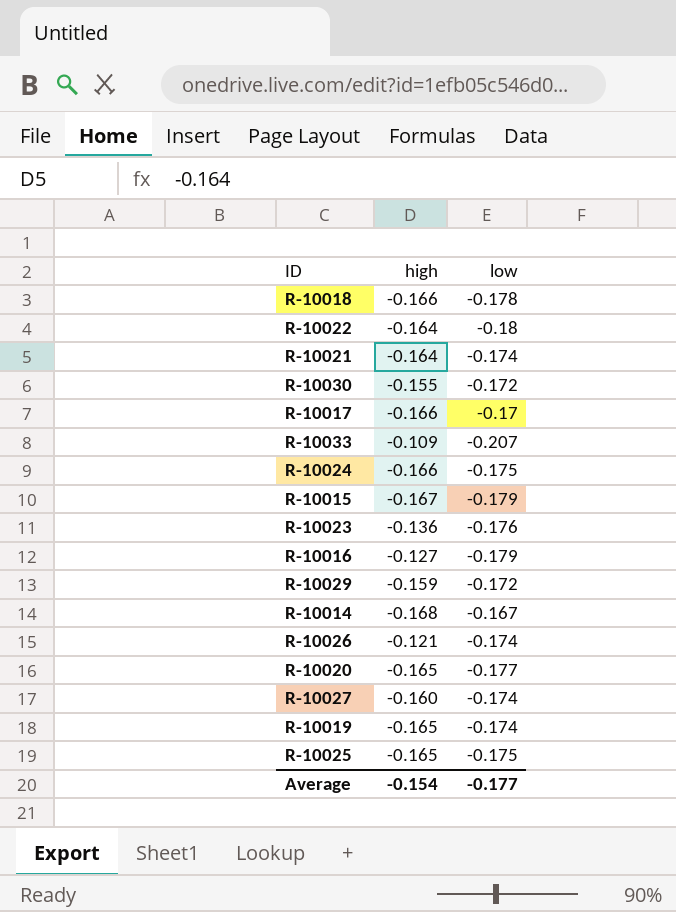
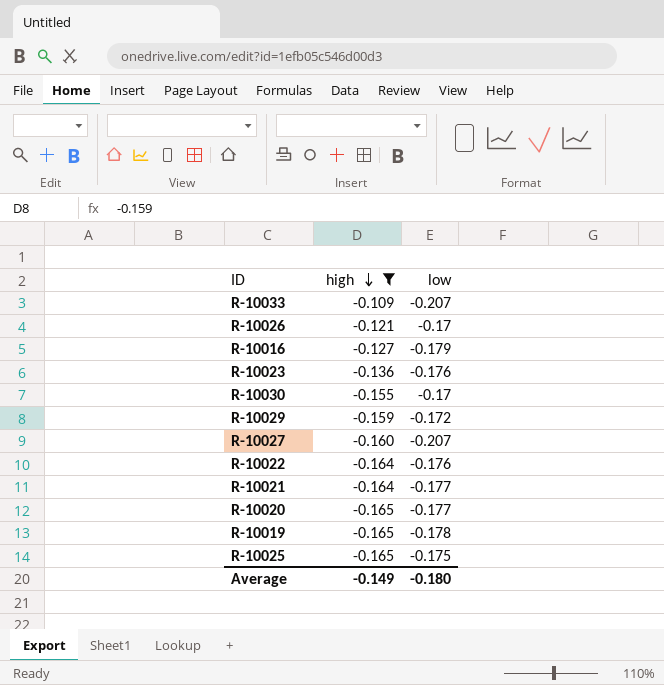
filter: none -> high >= -0.165
row order: none -> high descending
R-10026 | low: -0.174 -> -0.17
R-10030 | low: -0.172 -> -0.17
R-10027 | low: -0.174 -> -0.207
R-10022 | low: -0.18 -> -0.176
R-10021 | low: -0.174 -> -0.177
R-10019 | low: -0.174 -> -0.178
Average | high: -0.154 -> -0.149
Average | low: -0.177 -> -0.180

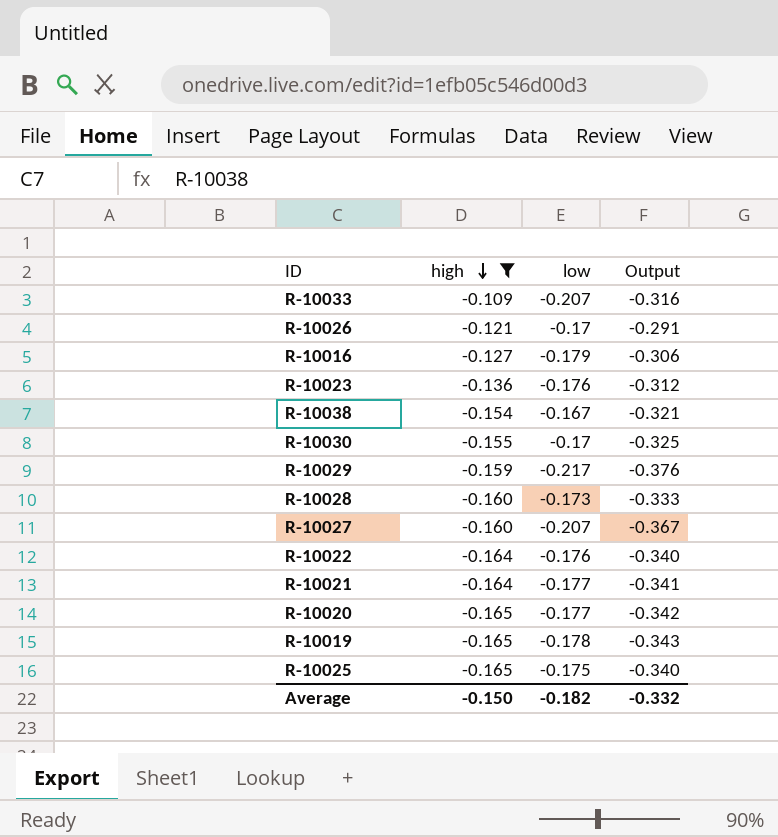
column Output | formula: none -> [high] + [low]
row R-10038: none -> -0.154 | -0.167 | -0.321
R-10029 | low: -0.172 -> -0.217
row R-10028: none -> -0.160 | -0.173 | -0.333
Average | high: -0.149 -> -0.150
Average | low: -0.180 -> -0.182

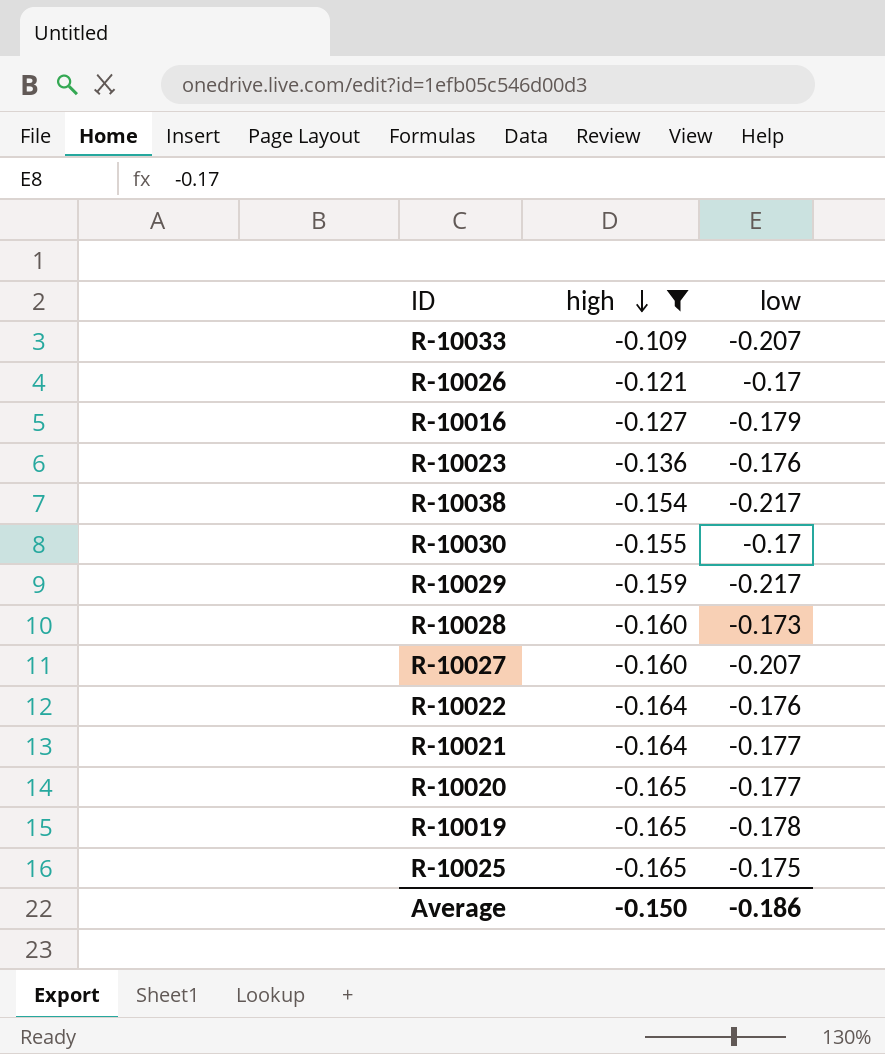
column Output | formula: [high] + [low] -> none
R-10038 | low: -0.167 -> -0.217
Average | low: -0.182 -> -0.186

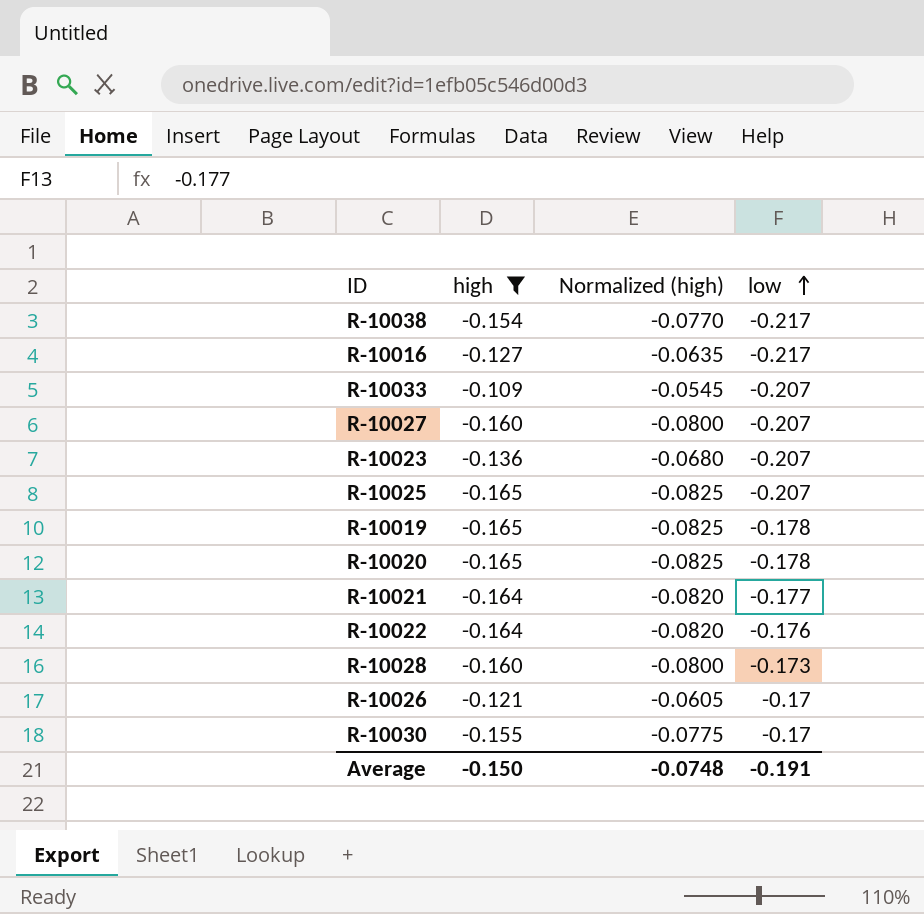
row order: high descending -> low ascending
column Normalized (high) | formula: none -> [high] * 0.5
row R-10029: -0.159 | -0.217 -> none
R-10016 | low: -0.179 -> -0.217
R-10023 | low: -0.176 -> -0.207
R-10025 | low: -0.175 -> -0.207
R-10020 | low: -0.177 -> -0.178
Average | low: -0.186 -> -0.191

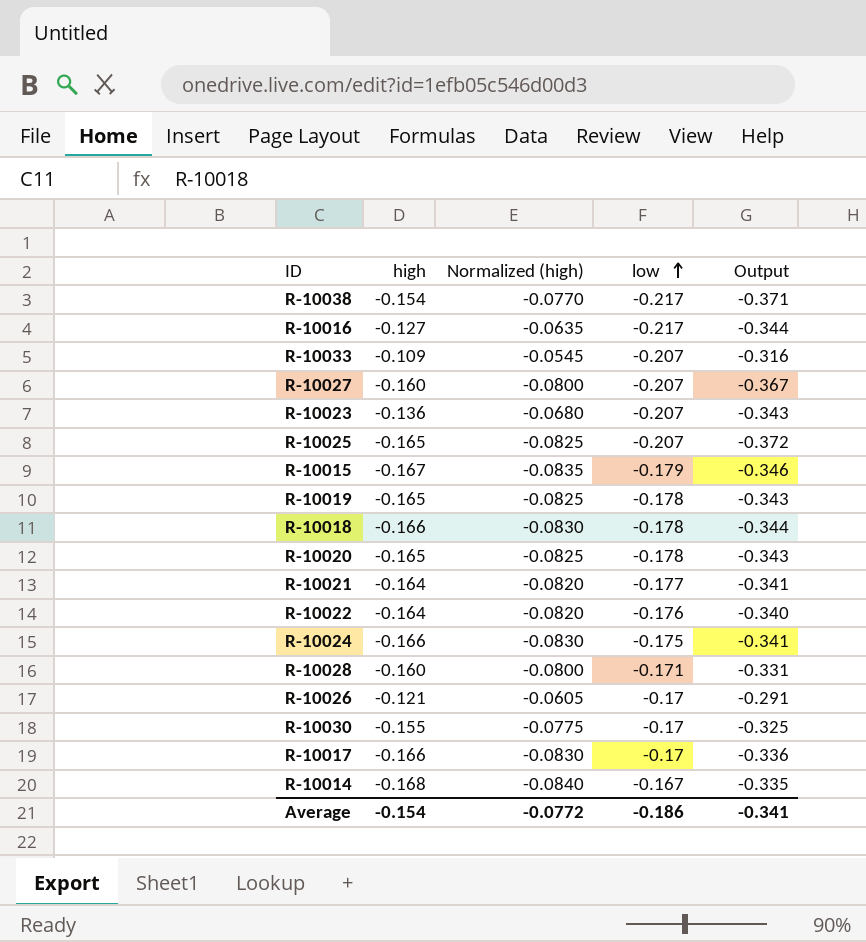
filter: high >= -0.165 -> none
column Output | formula: none -> [high] + [low]
R-10028 | low: -0.173 -> -0.171
Average | high: -0.150 -> -0.154
Average | Normalized (high): -0.0748 -> -0.0772
Average | low: -0.191 -> -0.186

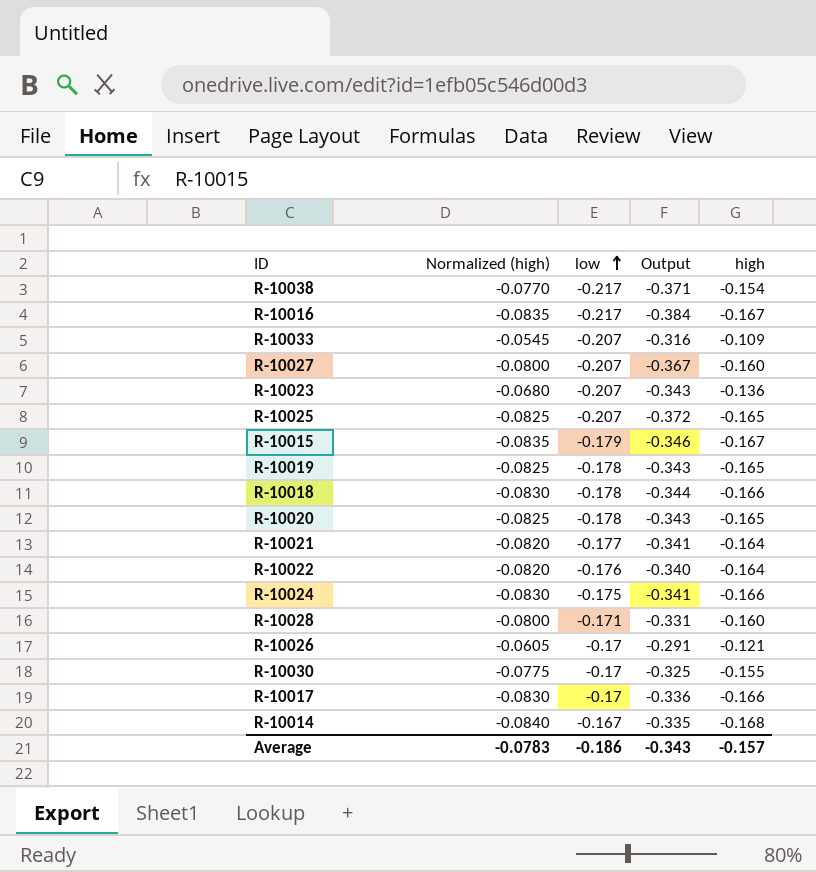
column high | position: 2 -> 5
R-10016 | Normalized (high): -0.0635 -> -0.0835
R-10016 | Output: -0.344 -> -0.384
R-10016 | high: -0.127 -> -0.167
Average | Normalized (high): -0.0772 -> -0.0783
Average | Output: -0.341 -> -0.343
Average | high: -0.154 -> -0.157

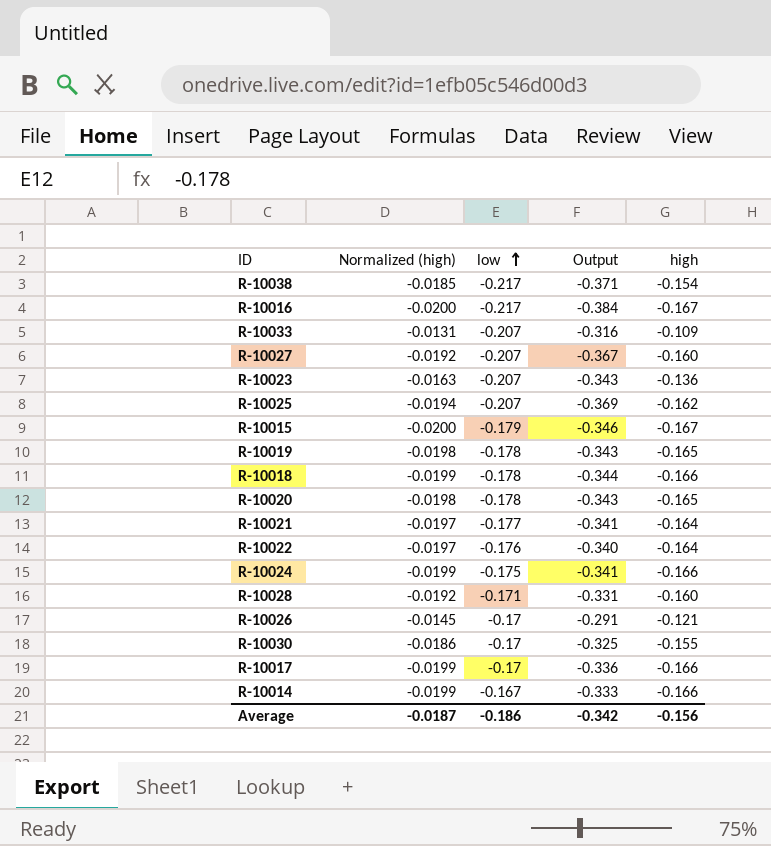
column Normalized (high) | formula: [high] * 0.5 -> [high] * 0.12
R-10025 | Output: -0.372 -> -0.369
R-10025 | high: -0.165 -> -0.162
R-10014 | Output: -0.335 -> -0.333
R-10014 | high: -0.168 -> -0.166
Average | Normalized (high): -0.0783 -> -0.0187
Average | Output: -0.343 -> -0.342
Average | high: -0.157 -> -0.156

